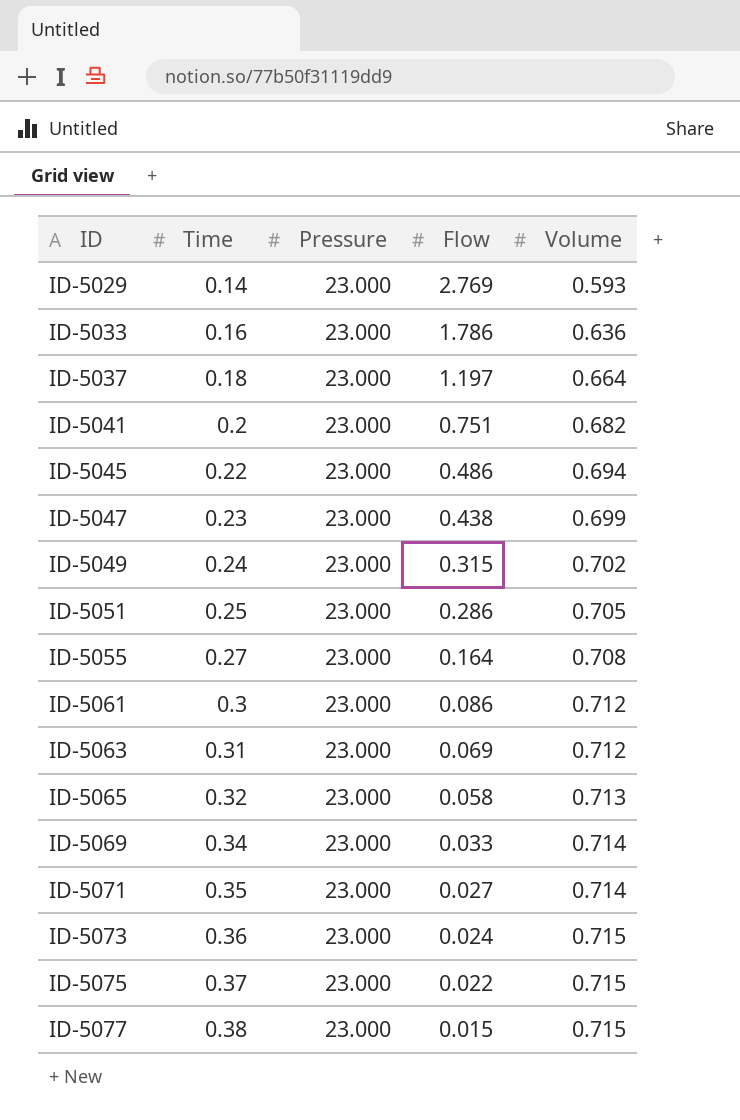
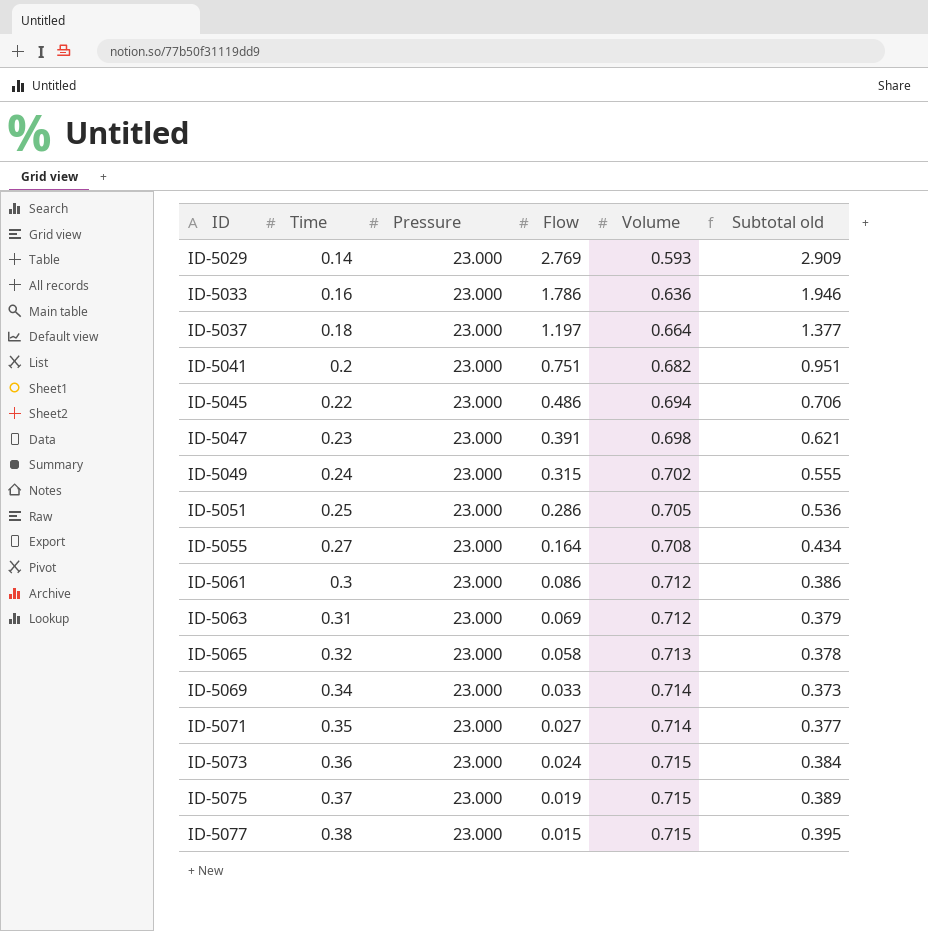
column Subtotal old | formula: none -> [Time] + [Flow]
ID-5047 | Flow: 0.438 -> 0.391
ID-5047 | Volume: 0.699 -> 0.698
ID-5075 | Flow: 0.022 -> 0.019

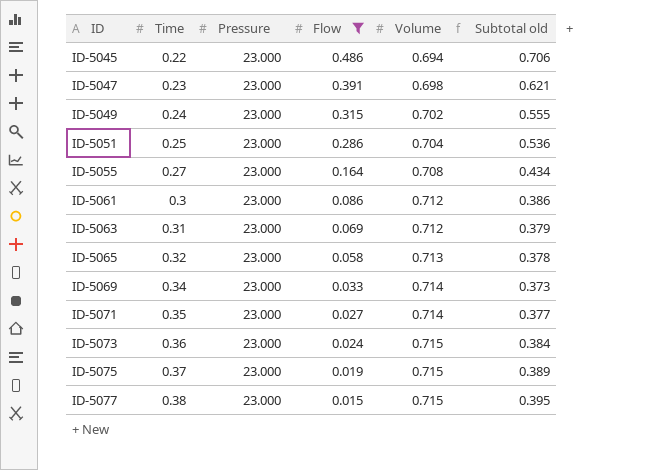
filter: none -> Flow <= 0.486
ID-5051 | Volume: 0.705 -> 0.704

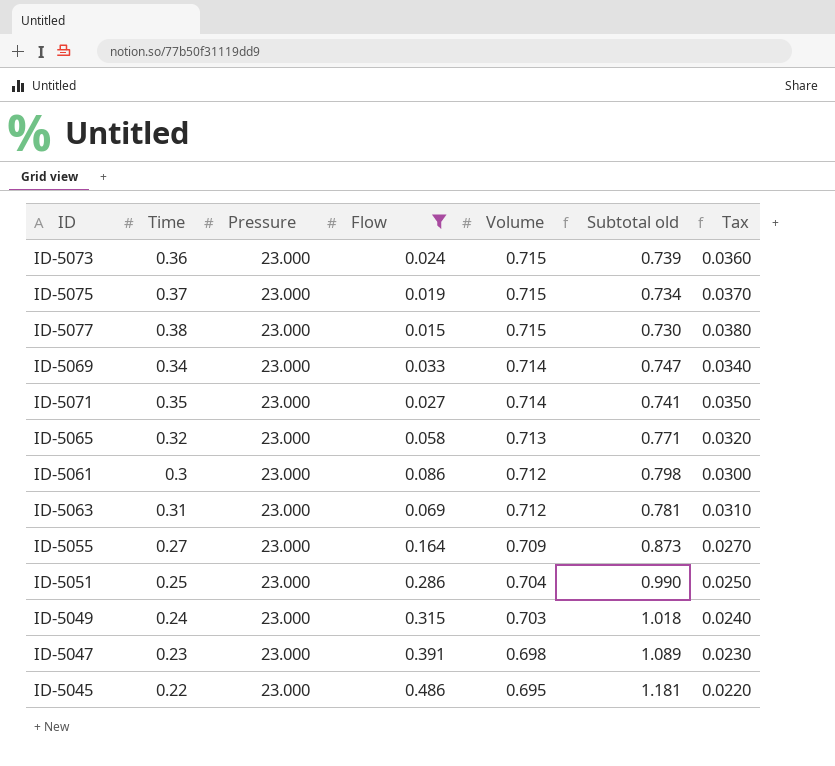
row order: ID ascending -> Volume descending
column Subtotal old | formula: [Time] + [Flow] -> [Flow] + [Volume]
column Tax | formula: none -> [Time] * 0.1
ID-5055 | Volume: 0.708 -> 0.709
ID-5049 | Volume: 0.702 -> 0.703
ID-5045 | Volume: 0.694 -> 0.695

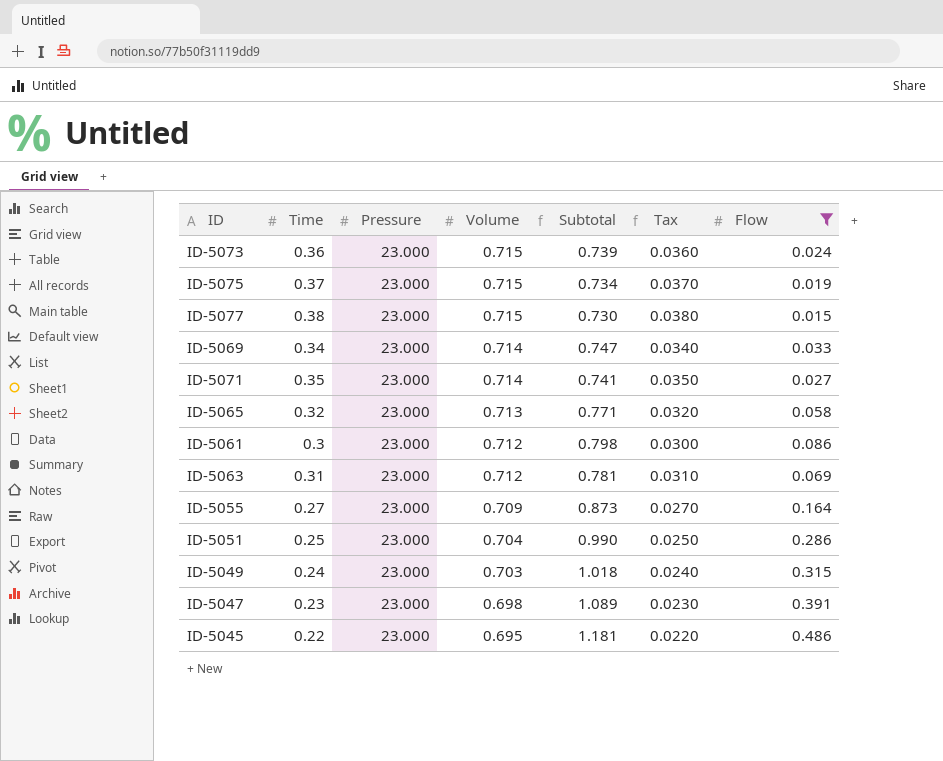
column name: Subtotal old -> Subtotal
column Flow | position: 4 -> 7

